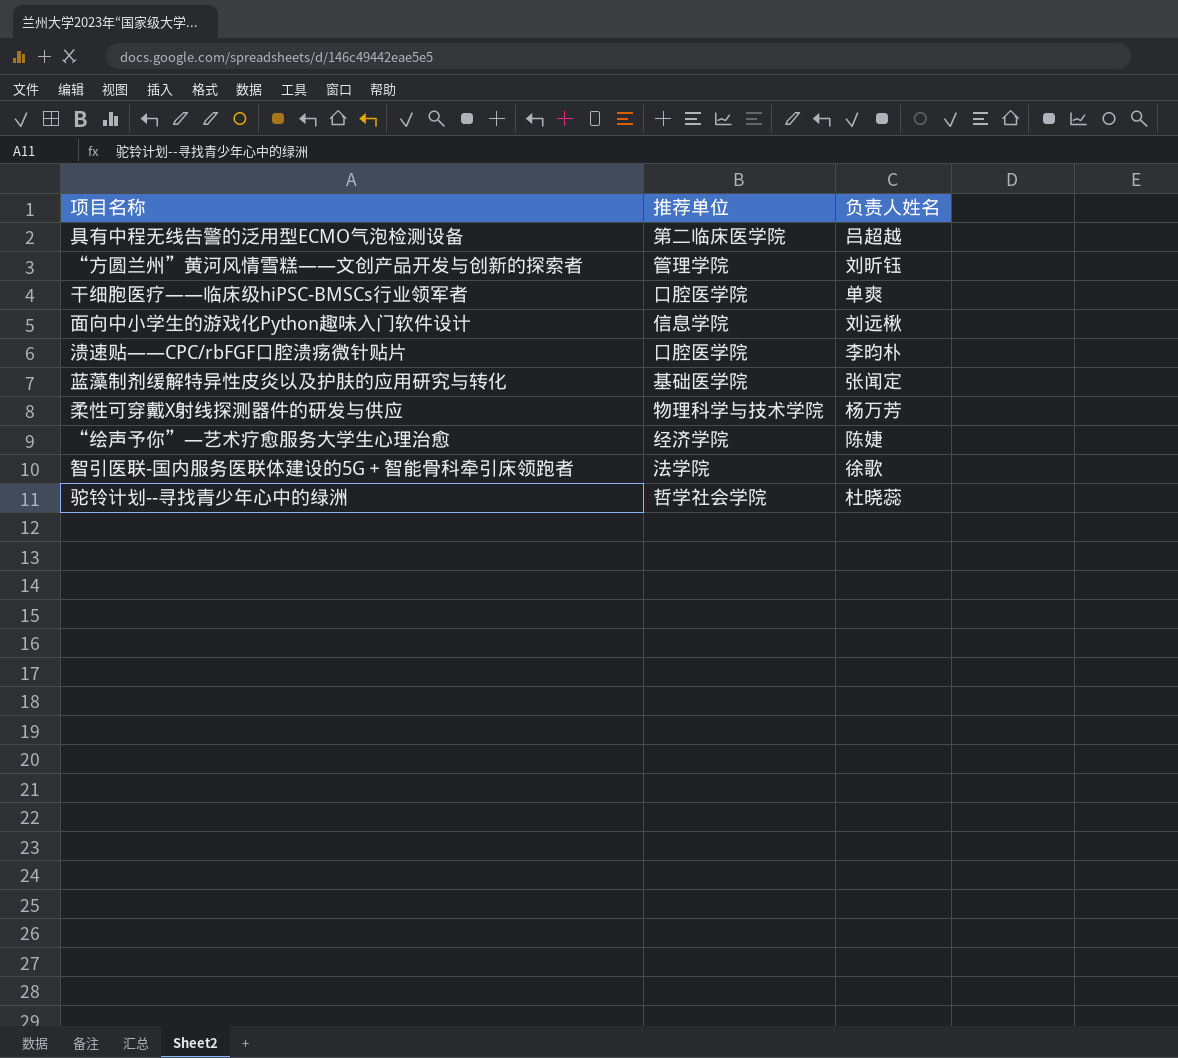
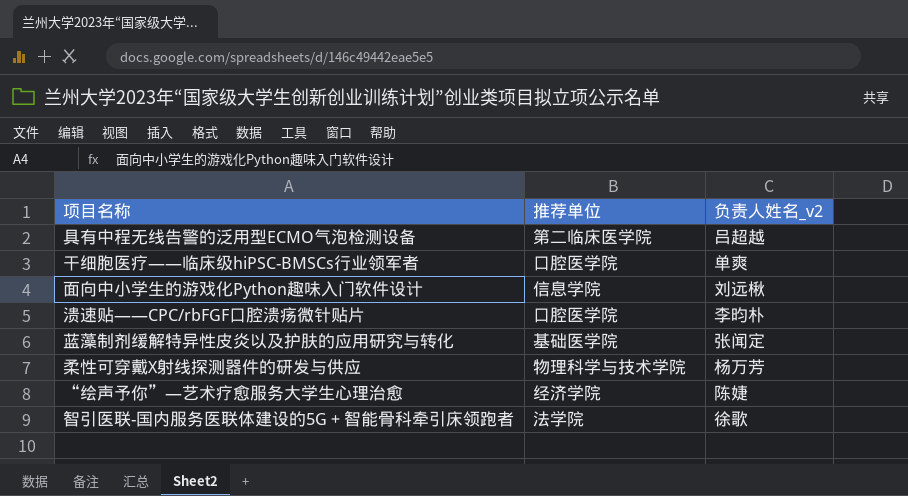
column name: 负责人姓名 -> 负责人姓名_v2
row “方圆兰州”黄河风情雪糕——文创产品开发与创新的探索者: 管理学院 | 刘昕钰 -> none
row 驼铃计划--寻找青少年心中的绿洲: 哲学社会学院 | 杜晓蕊 -> none

